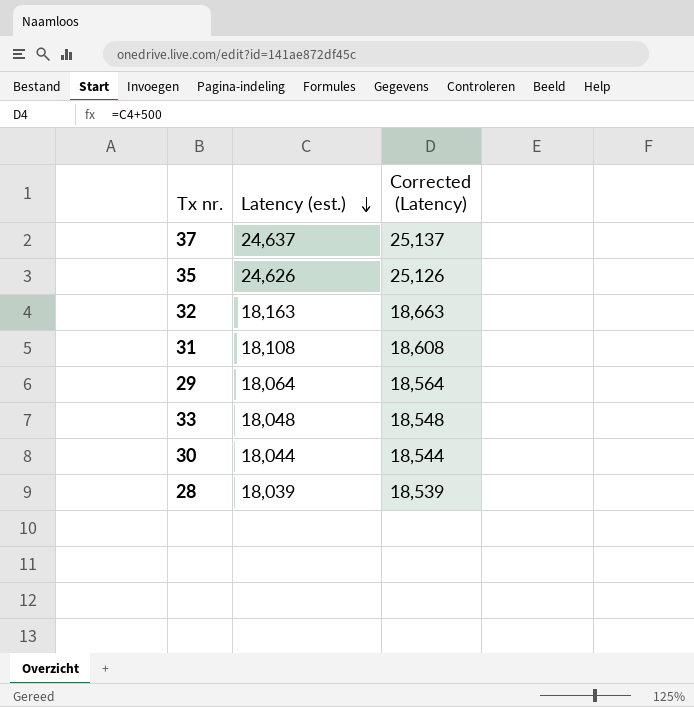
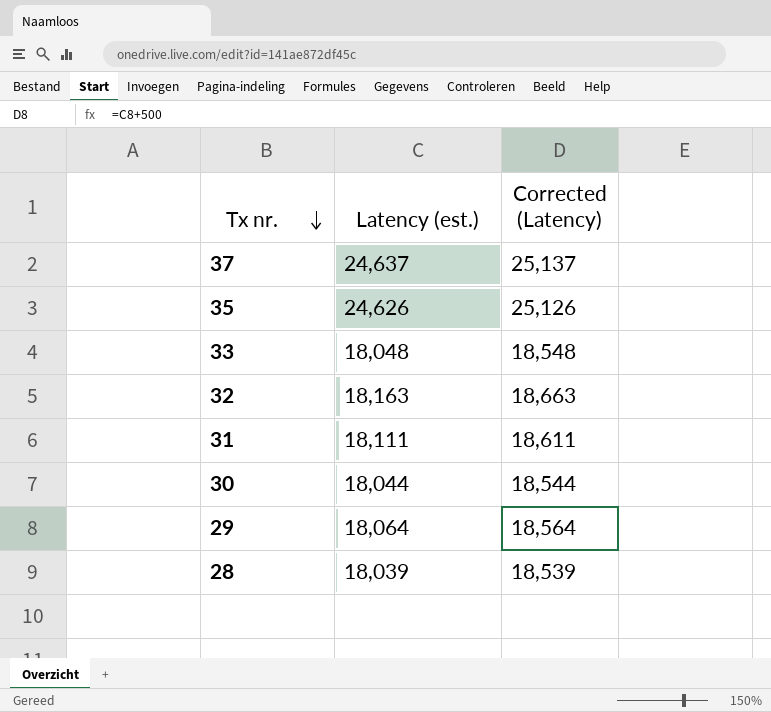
row order: Latency (est.) descending -> Tx nr. descending
31 | Latency (est.): 18,108 -> 18,111
31 | Corrected (Latency): 18,608 -> 18,611

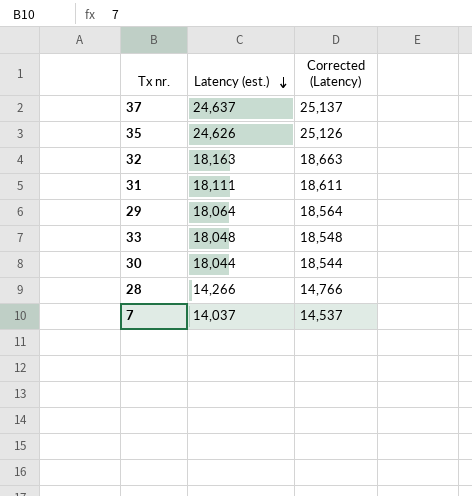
row order: Tx nr. descending -> Latency (est.) descending
28 | Latency (est.): 18,039 -> 14,266
28 | Corrected (Latency): 18,539 -> 14,766
row 7: none -> 14,037 | 14,537

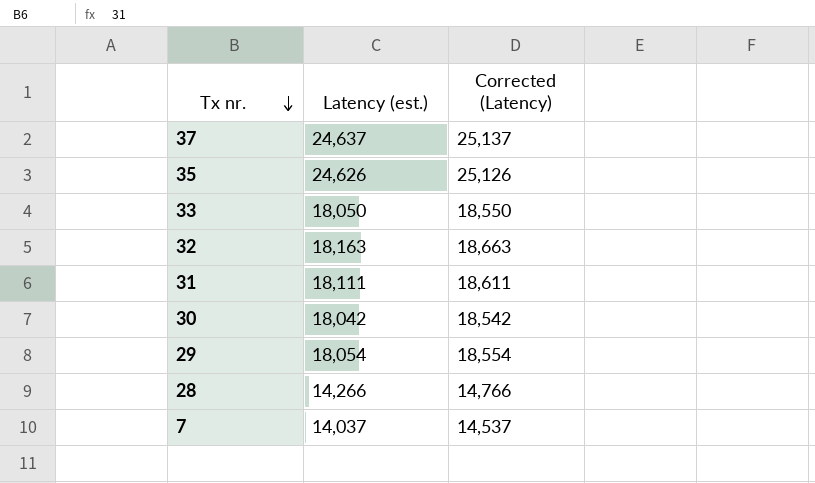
row order: Latency (est.) descending -> Tx nr. descending
33 | Latency (est.): 18,048 -> 18,050
33 | Corrected (Latency): 18,548 -> 18,550
30 | Latency (est.): 18,044 -> 18,042
30 | Corrected (Latency): 18,544 -> 18,542
29 | Latency (est.): 18,064 -> 18,054
29 | Corrected (Latency): 18,564 -> 18,554

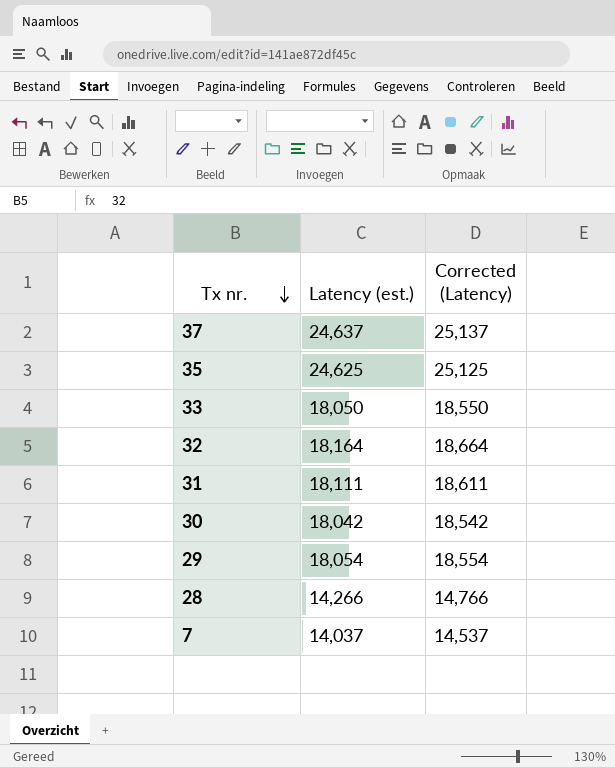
35 | Latency (est.): 24,626 -> 24,625
35 | Corrected (Latency): 25,126 -> 25,125
32 | Latency (est.): 18,163 -> 18,164
32 | Corrected (Latency): 18,663 -> 18,664

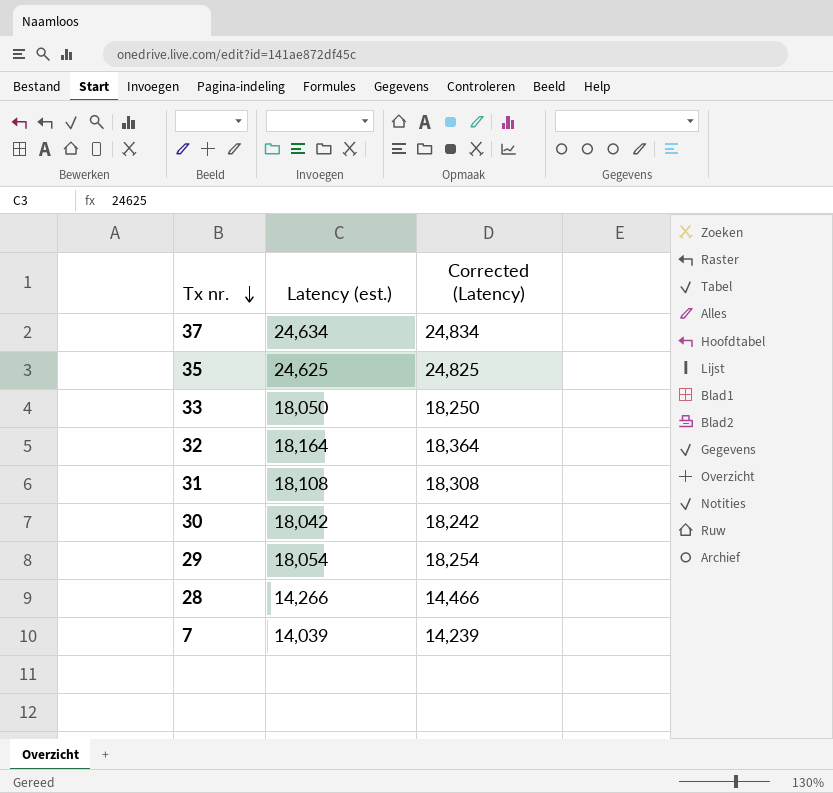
column Corrected (Latency) | formula: [Latency (est.)] + 500 -> [Latency (est.)] + 200
37 | Latency (est.): 24,637 -> 24,634
31 | Latency (est.): 18,111 -> 18,108
7 | Latency (est.): 14,037 -> 14,039

